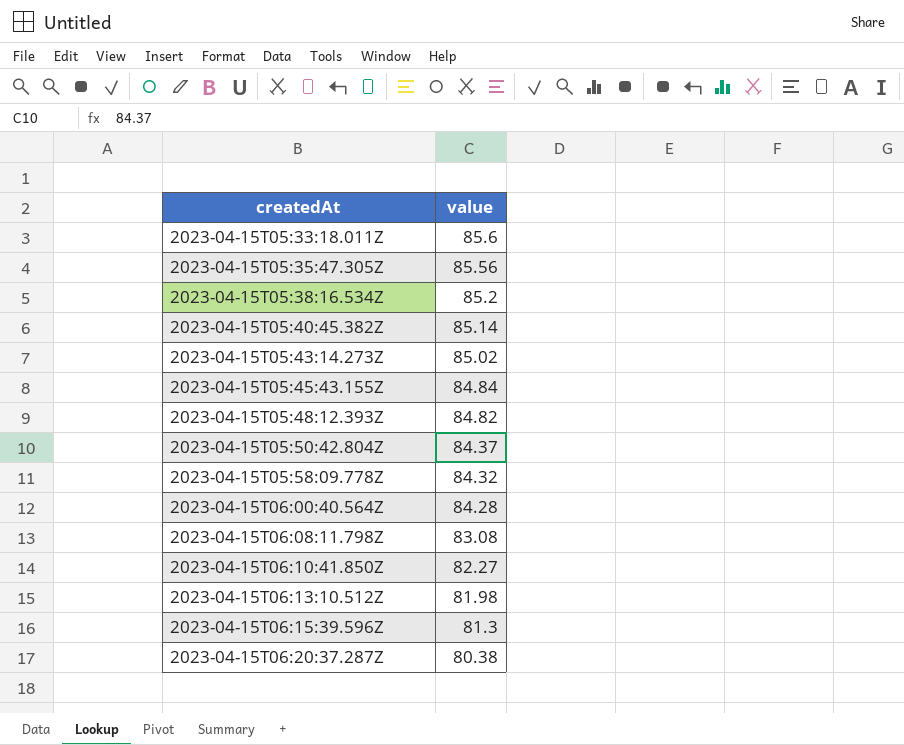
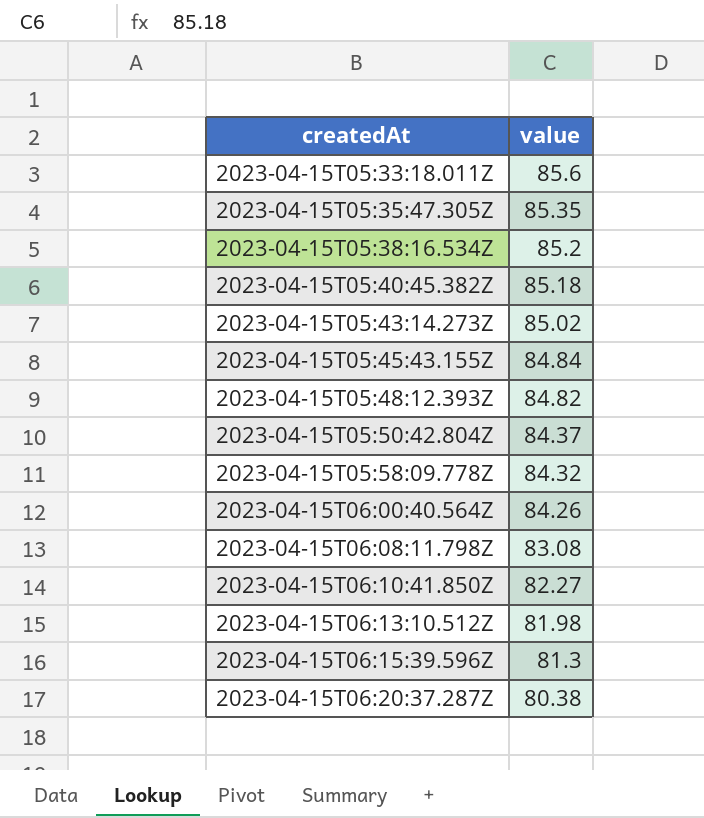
2023-04-15T05:35:47.305Z | value: 85.56 -> 85.35
2023-04-15T05:40:45.382Z | value: 85.14 -> 85.18
2023-04-15T06:00:40.564Z | value: 84.28 -> 84.26

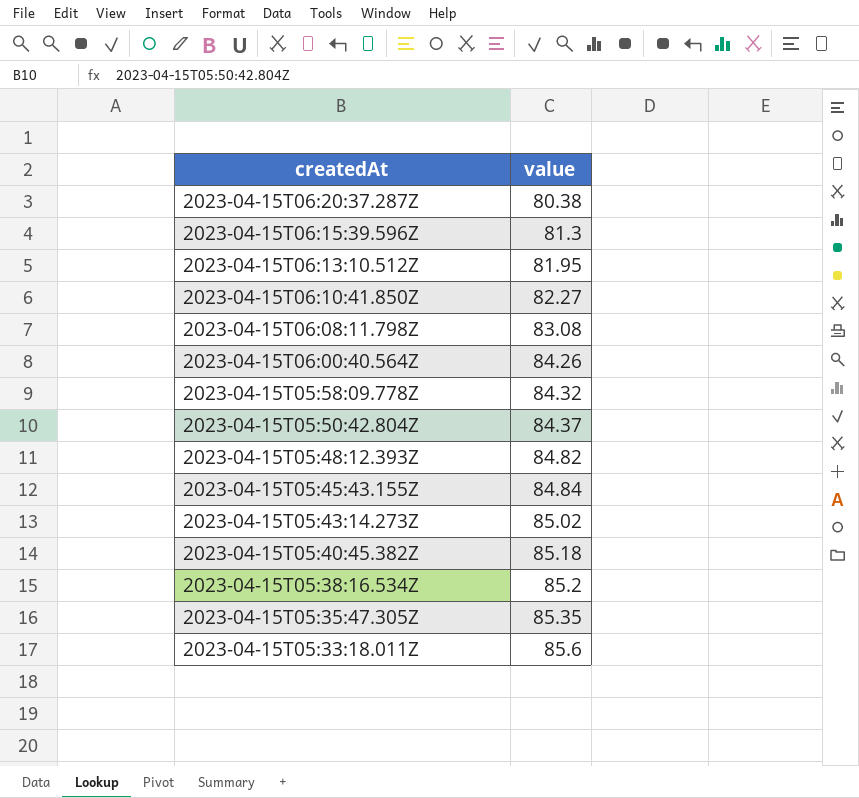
row order: createdAt ascending -> createdAt descending
2023-04-15T06:13:10.512Z | value: 81.98 -> 81.95

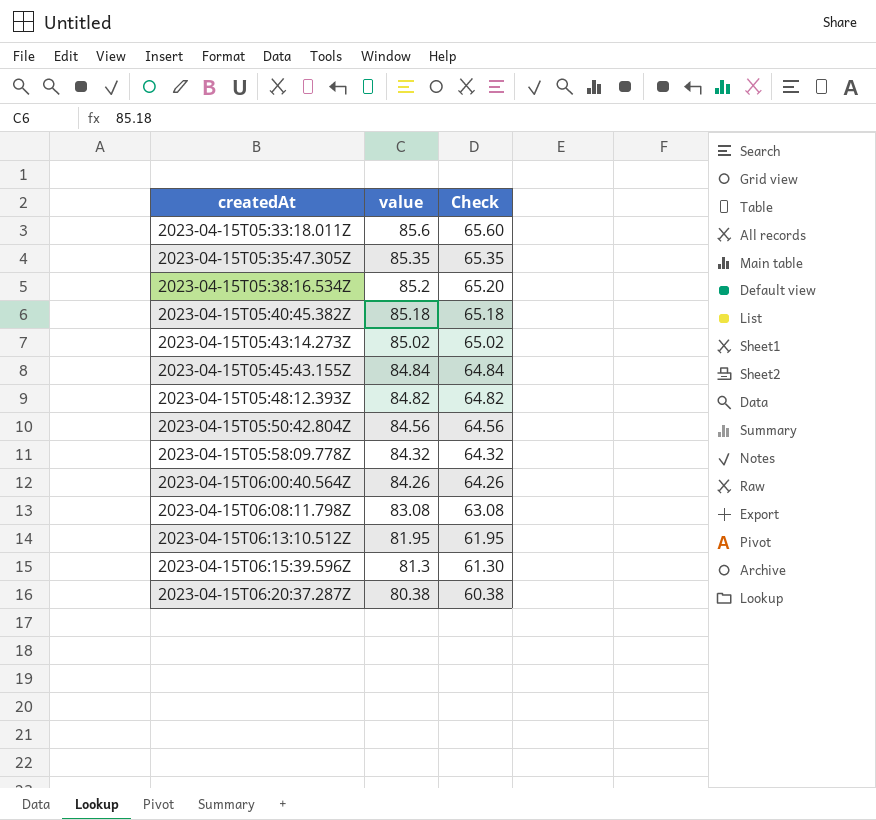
row order: createdAt descending -> createdAt ascending
column Check | formula: none -> [value] - 20
row 2023-04-15T06:10:41.850Z: 82.27 -> none
2023-04-15T05:50:42.804Z | value: 84.37 -> 84.56

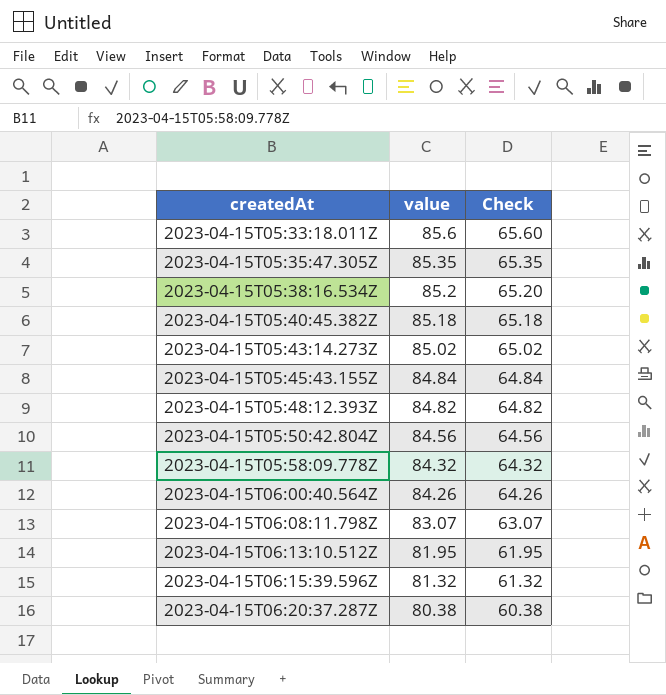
2023-04-15T06:08:11.798Z | value: 83.08 -> 83.07
2023-04-15T06:08:11.798Z | Check: 63.08 -> 63.07
2023-04-15T06:15:39.596Z | value: 81.3 -> 81.32
2023-04-15T06:15:39.596Z | Check: 61.30 -> 61.32

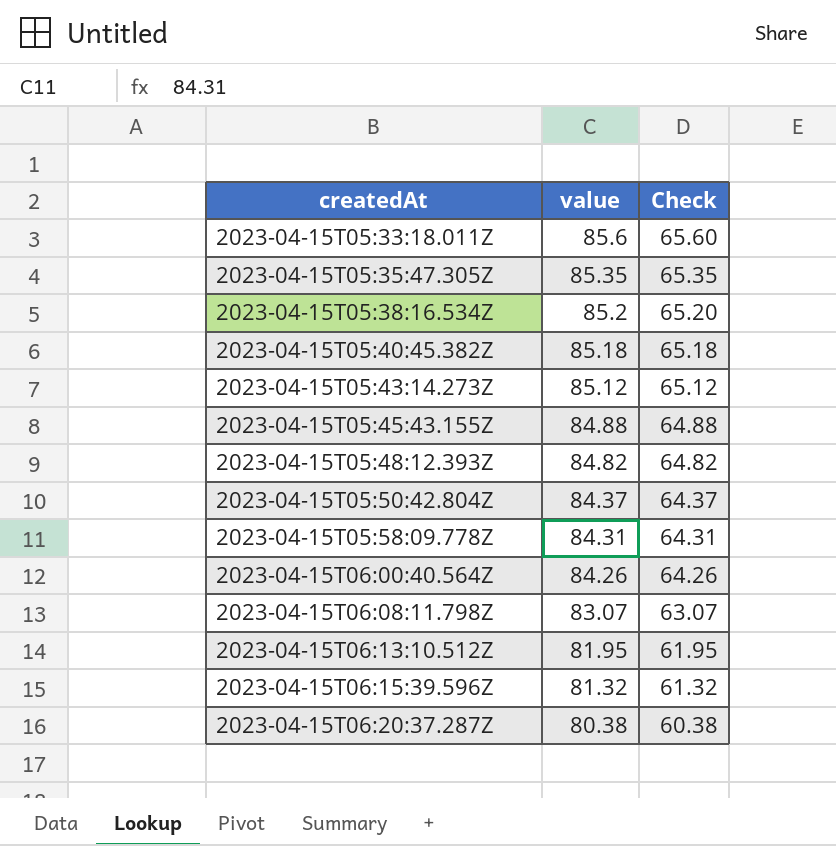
2023-04-15T05:43:14.273Z | value: 85.02 -> 85.12
2023-04-15T05:43:14.273Z | Check: 65.02 -> 65.12
2023-04-15T05:45:43.155Z | value: 84.84 -> 84.88
2023-04-15T05:45:43.155Z | Check: 64.84 -> 64.88
2023-04-15T05:50:42.804Z | value: 84.56 -> 84.37
2023-04-15T05:50:42.804Z | Check: 64.56 -> 64.37
2023-04-15T05:58:09.778Z | value: 84.32 -> 84.31
2023-04-15T05:58:09.778Z | Check: 64.32 -> 64.31

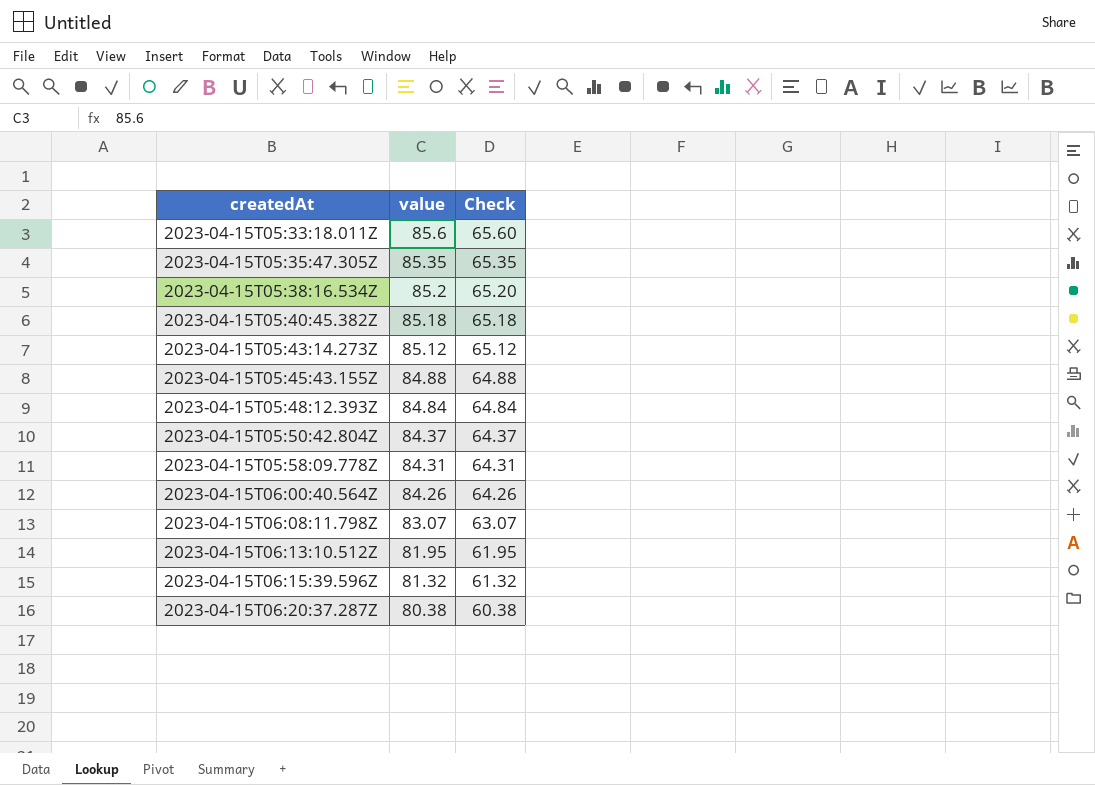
2023-04-15T05:48:12.393Z | value: 84.82 -> 84.84
2023-04-15T05:48:12.393Z | Check: 64.82 -> 64.84

